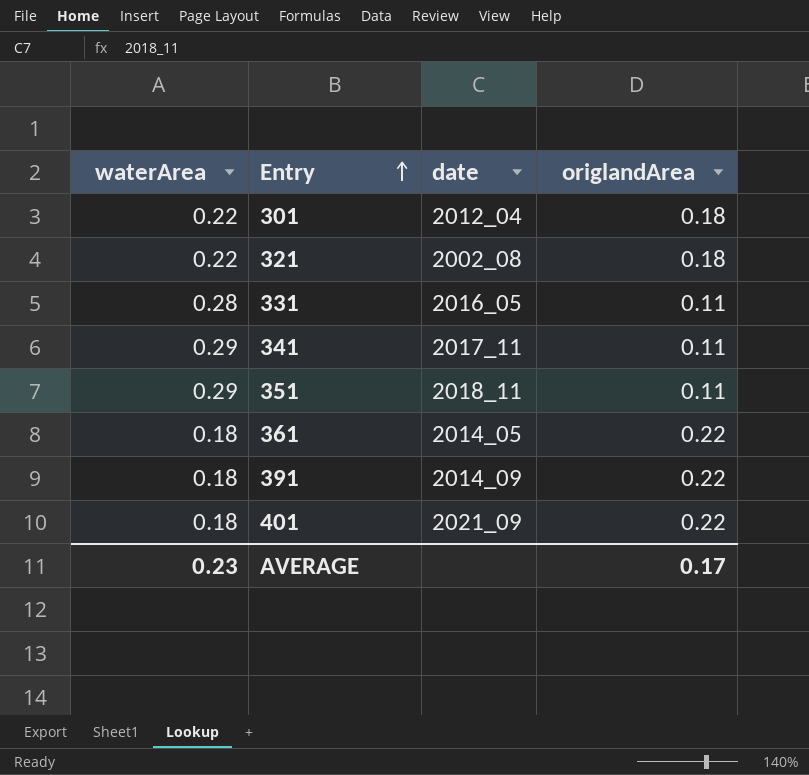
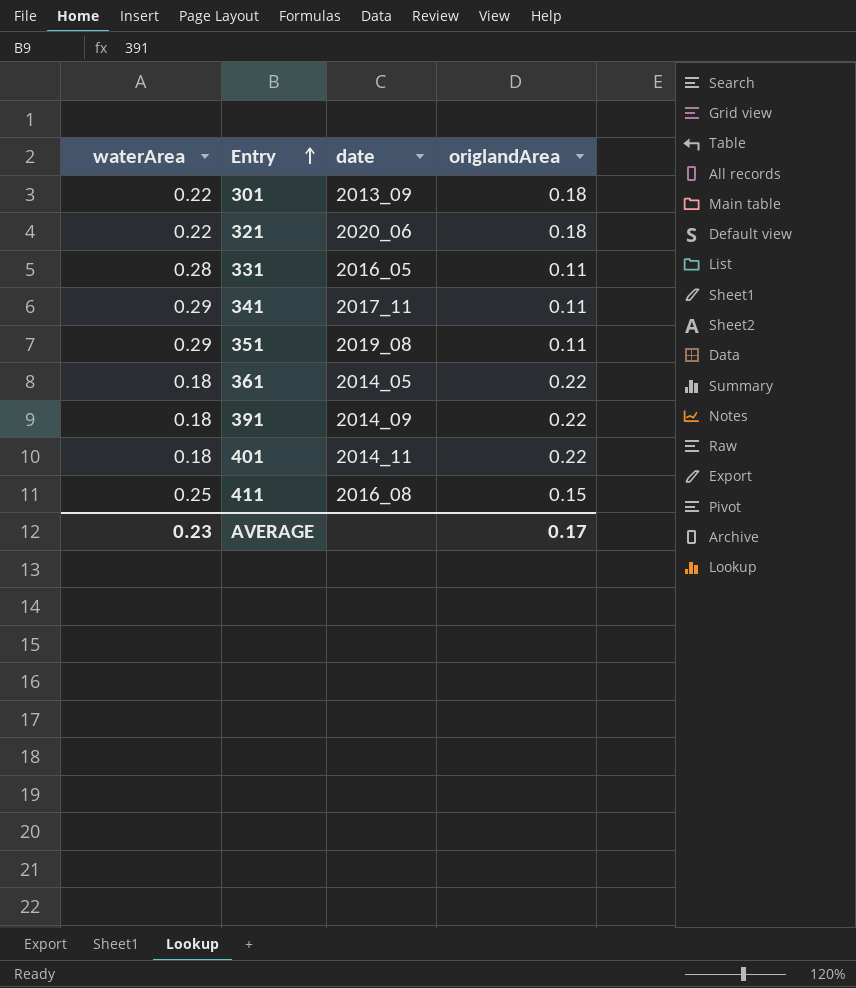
301 | date: 2012_04 -> 2013_09
321 | date: 2002_08 -> 2020_06
351 | date: 2018_11 -> 2019_08
401 | date: 2021_09 -> 2014_11
row 411: none -> 0.25 | 2016_08 | 0.15

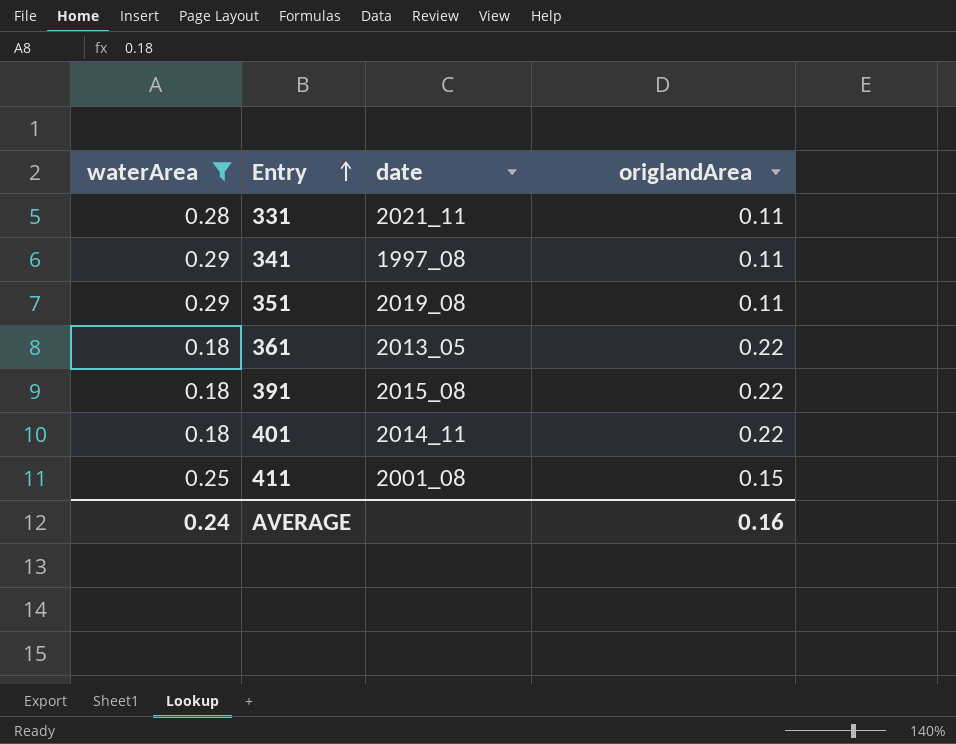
filter: none -> waterArea != 0.22
331 | date: 2016_05 -> 2021_11
341 | date: 2017_11 -> 1997_08
361 | date: 2014_05 -> 2013_05
391 | date: 2014_09 -> 2015_08
411 | date: 2016_08 -> 2001_08
AVERAGE | waterArea: 0.23 -> 0.24
AVERAGE | origlandArea: 0.17 -> 0.16

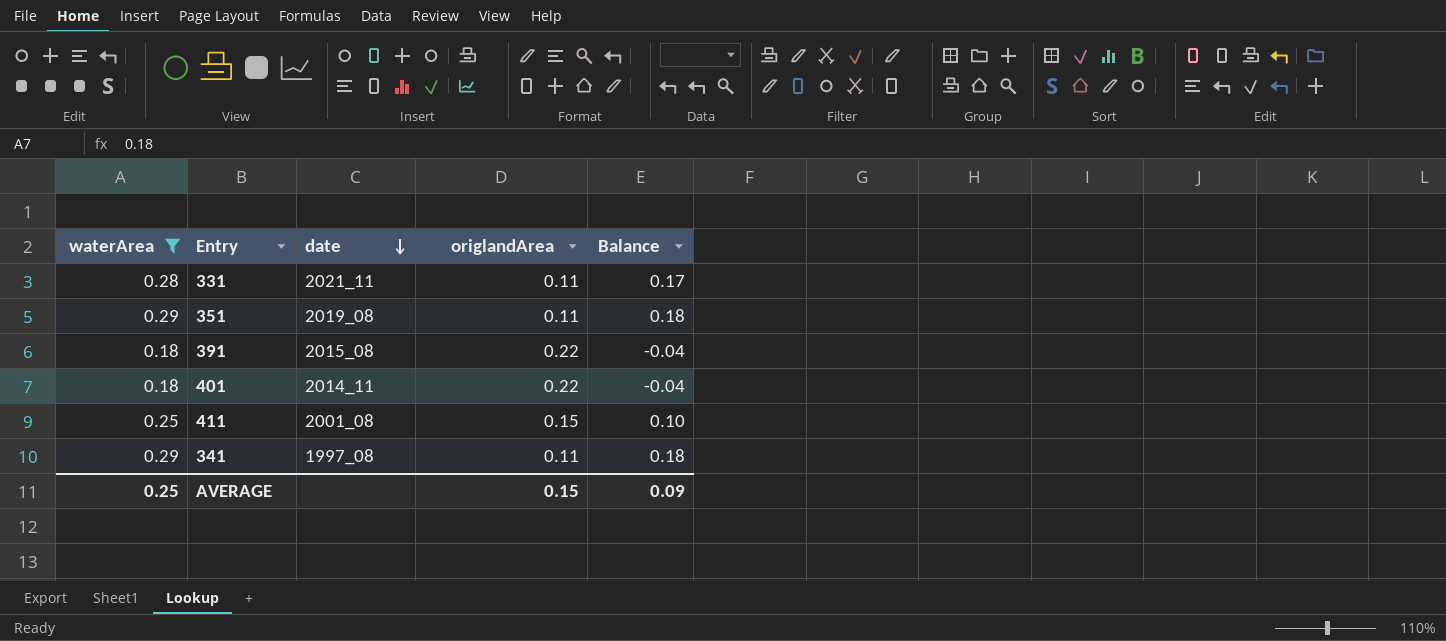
row order: Entry ascending -> date descending
column Balance | formula: none -> [waterArea] - [origlandArea]
row 361: 0.18 | 2013_05 | 0.22 -> none
AVERAGE | waterArea: 0.24 -> 0.25
AVERAGE | origlandArea: 0.16 -> 0.15

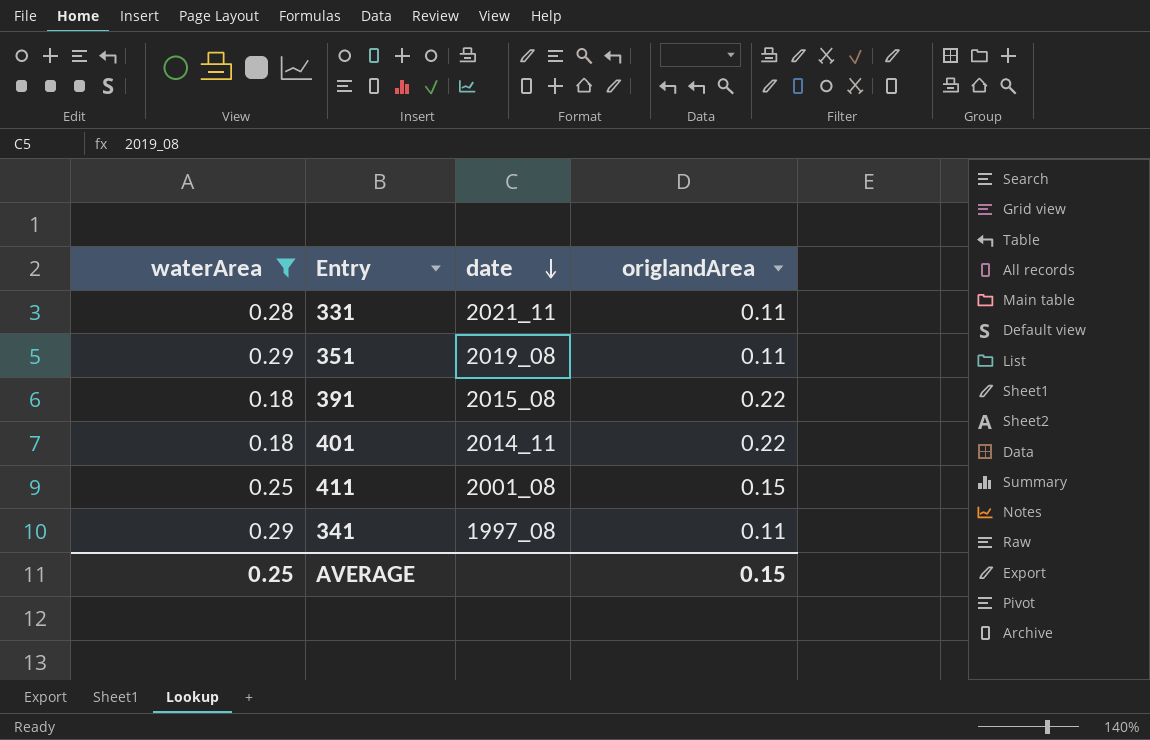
column Balance | formula: [waterArea] - [origlandArea] -> none

